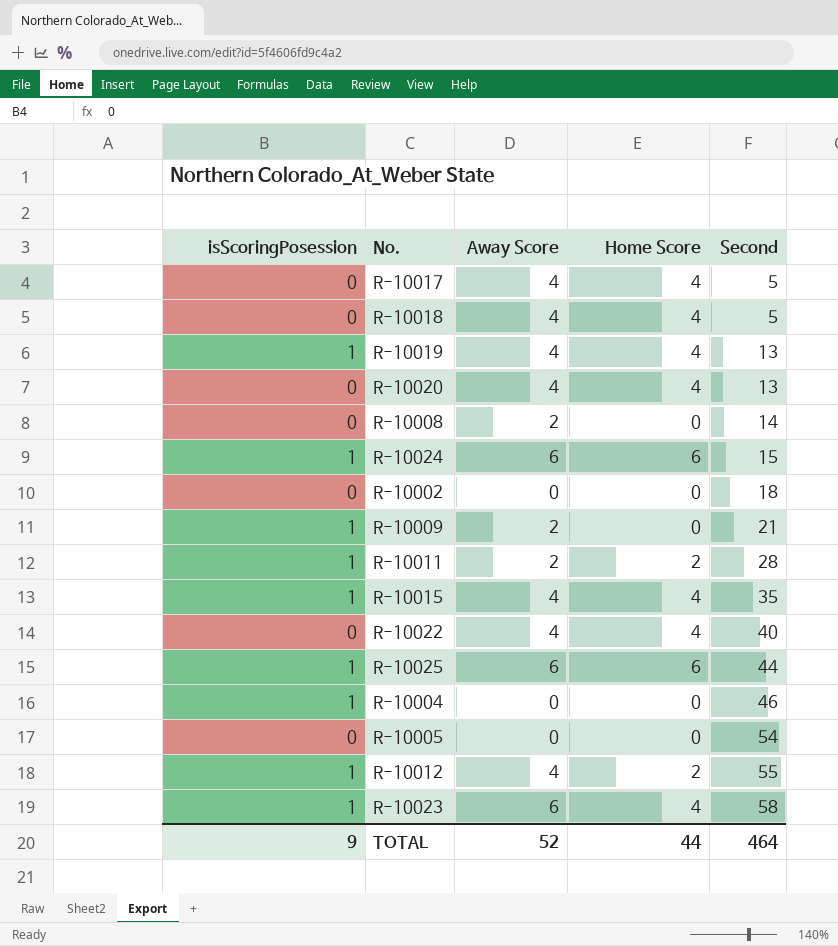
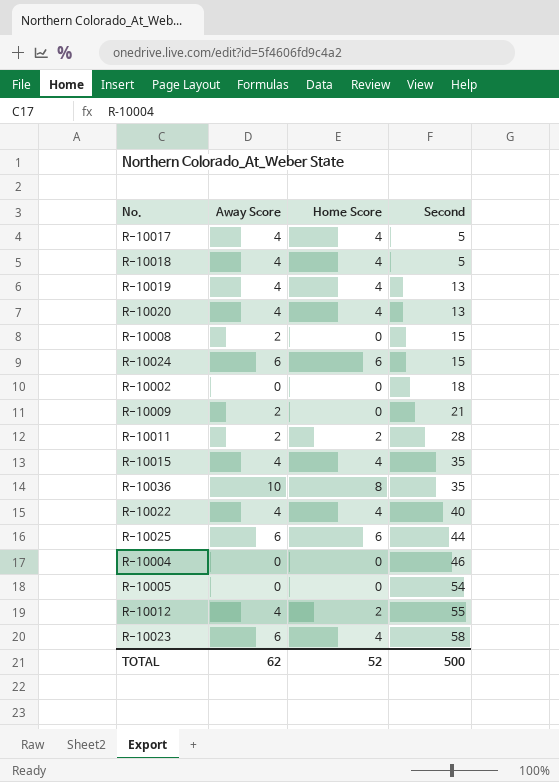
column isScoringPosession | position: 1 -> none
R-10008 | Second: 14 -> 15
row R-10036: none -> 10 | 8 | 35
TOTAL | Away Score: 52 -> 62
TOTAL | Home Score: 44 -> 52
TOTAL | Second: 464 -> 500

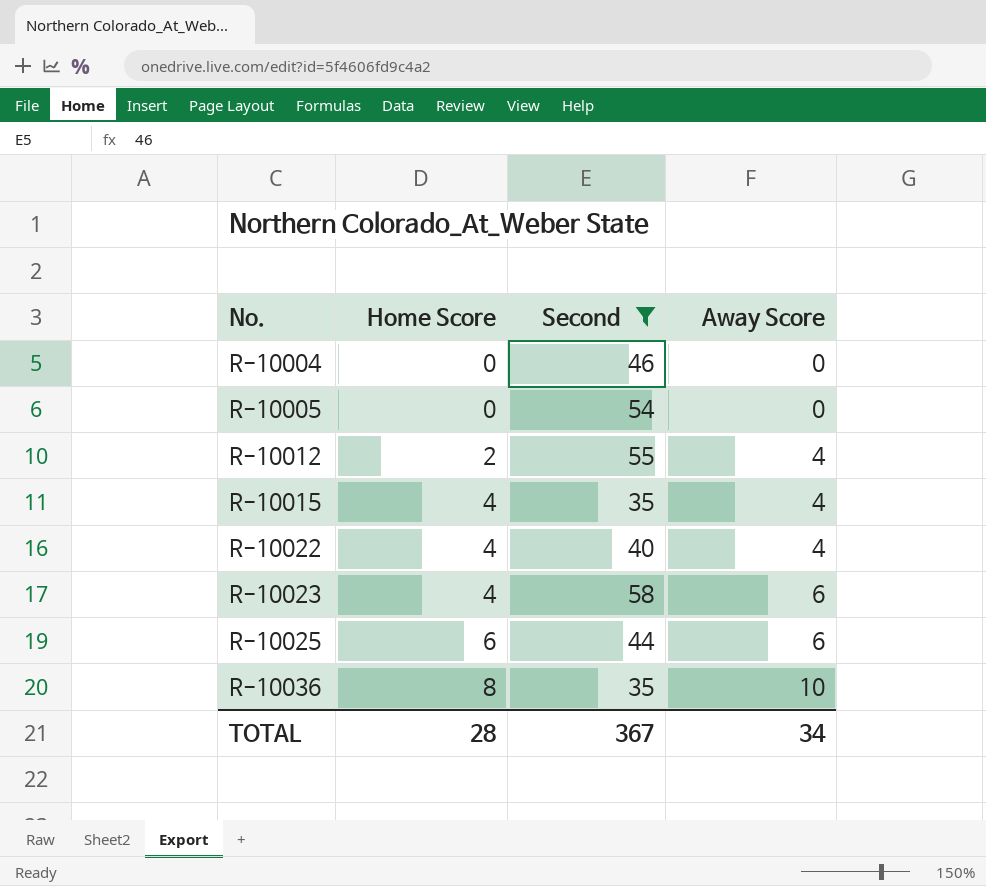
filter: none -> Second >= 35
row order: Second ascending -> No. ascending
column Away Score | position: 2 -> 4
TOTAL | Home Score: 52 -> 28
TOTAL | Second: 500 -> 367
TOTAL | Away Score: 62 -> 34

